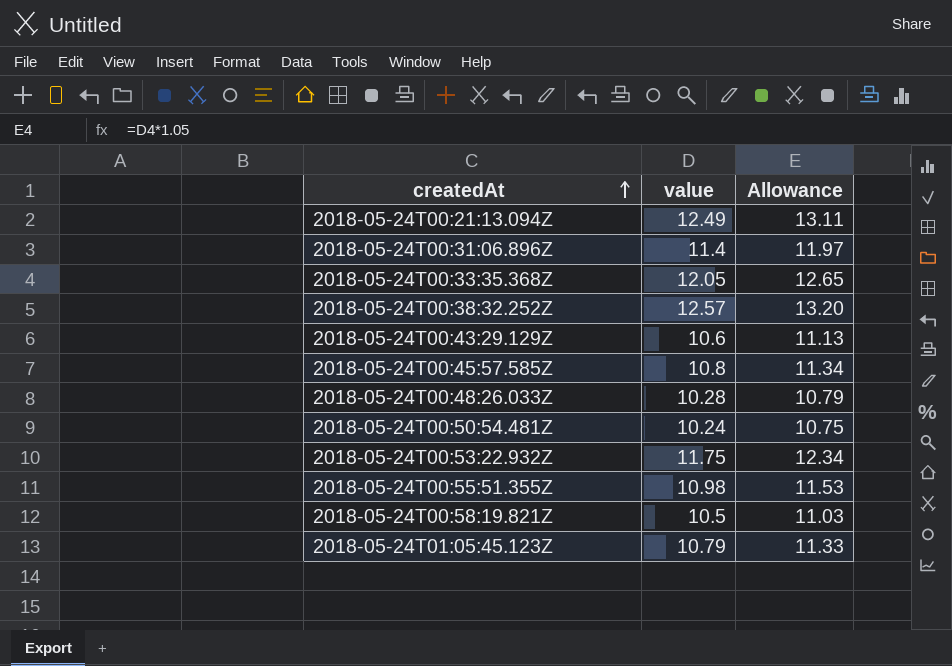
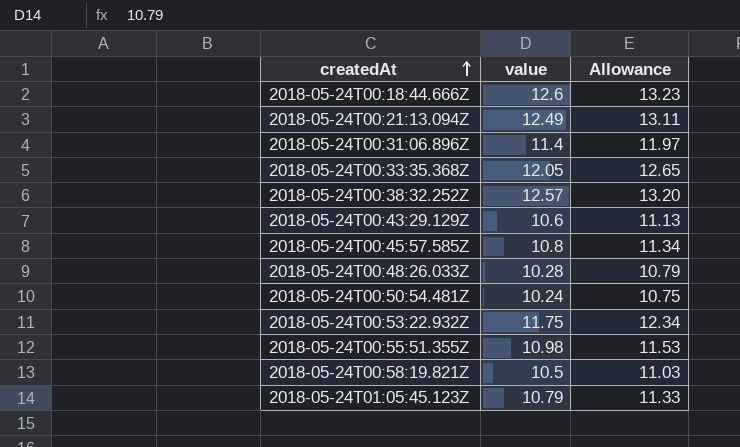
row 2018-05-24T00:18:44.666Z: none -> 12.6 | 13.23

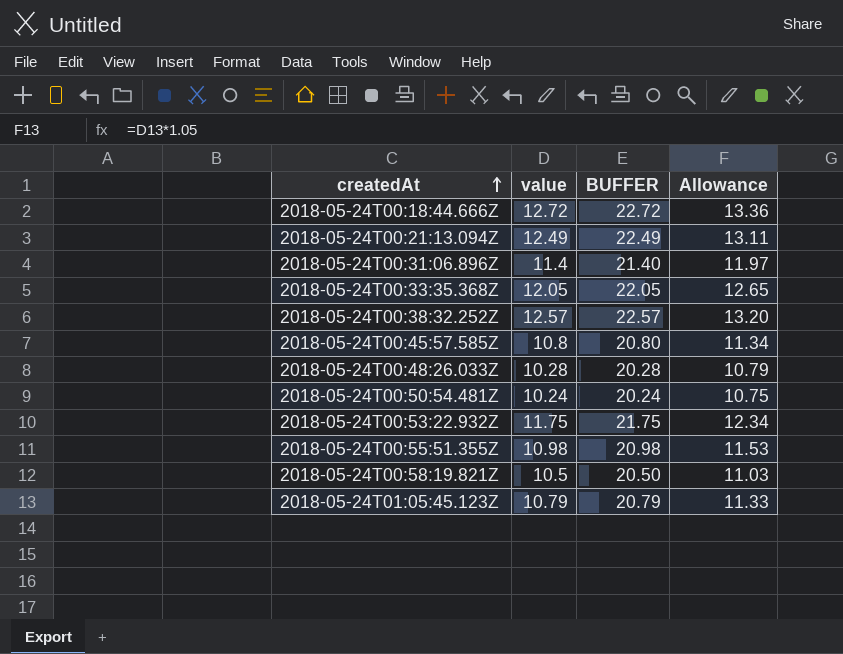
column BUFFER | formula: none -> [value] + 10
row 2018-05-24T00:43:29.129Z: 10.6 | 11.13 -> none
2018-05-24T00:18:44.666Z | value: 12.6 -> 12.72
2018-05-24T00:18:44.666Z | Allowance: 13.23 -> 13.36

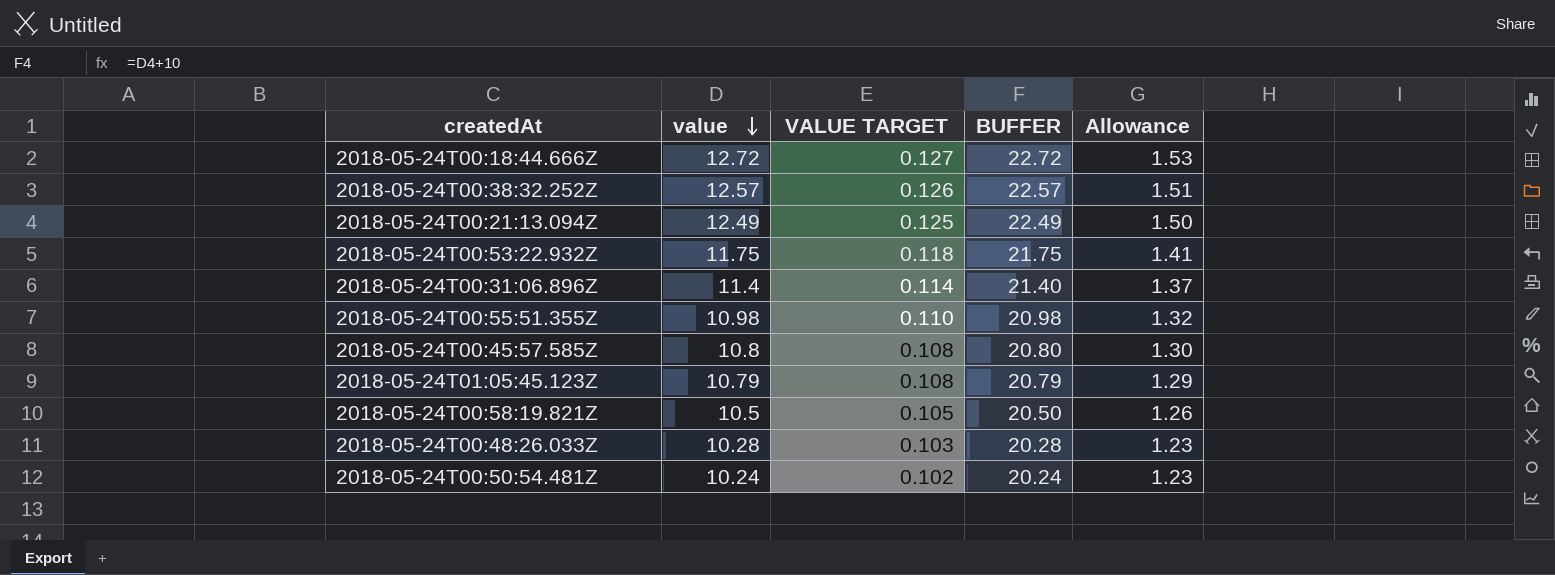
row order: createdAt ascending -> value descending
column VALUE TARGET | formula: none -> [value] * 0.01
column Allowance | formula: [value] * 1.05 -> [value] * 0.12
row 2018-05-24T00:33:35.368Z: 12.05 | 22.05 | 12.65 -> none

